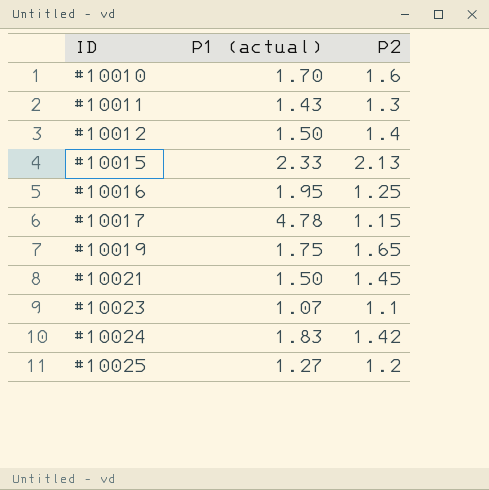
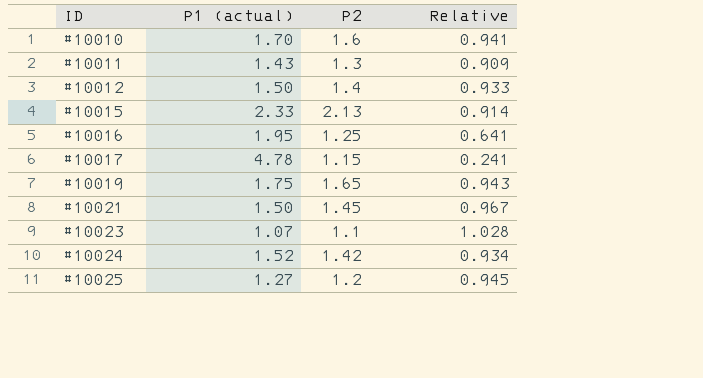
column Relative | formula: none -> [P2] / [P1 (actual)]
#10024 | P1 (actual): 1.83 -> 1.52

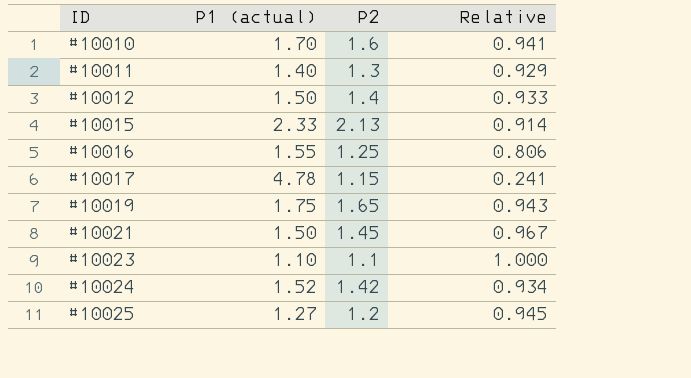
#10011 | P1 (actual): 1.43 -> 1.40
#10011 | Relative: 0.909 -> 0.929
#10016 | P1 (actual): 1.95 -> 1.55
#10016 | Relative: 0.641 -> 0.806
#10023 | P1 (actual): 1.07 -> 1.10
#10023 | Relative: 1.028 -> 1.000

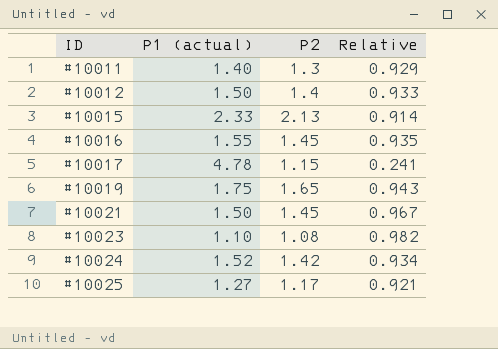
row #10010: 1.70 | 1.6 | 0.941 -> none
#10016 | P2: 1.25 -> 1.45
#10016 | Relative: 0.806 -> 0.935
#10023 | P2: 1.1 -> 1.08
#10023 | Relative: 1.000 -> 0.982
#10025 | P2: 1.2 -> 1.17
#10025 | Relative: 0.945 -> 0.921

